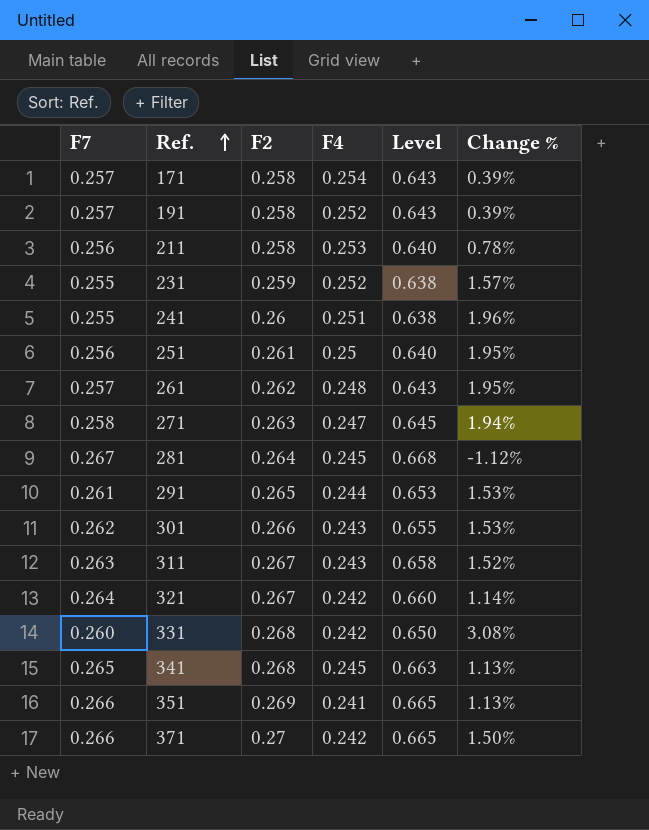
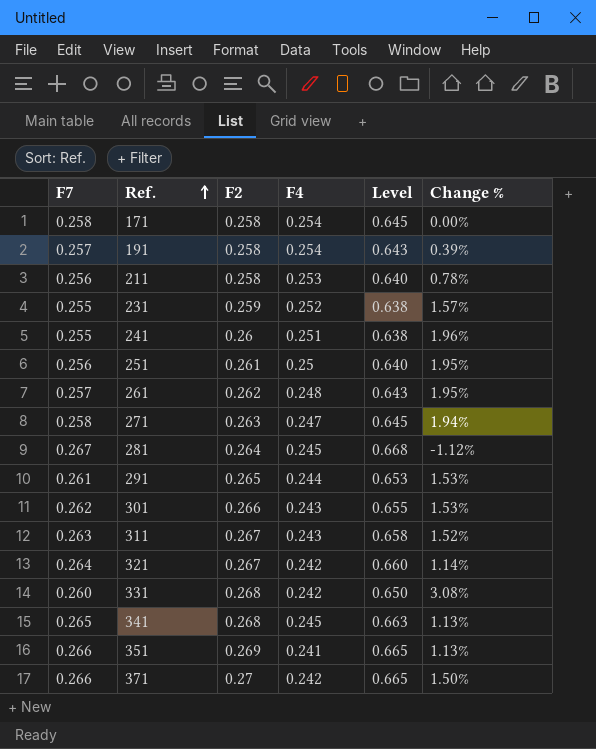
171 | F7: 0.257 -> 0.258
171 | Level: 0.643 -> 0.645
171 | Change %: 0.39% -> 0.00%
191 | F4: 0.252 -> 0.254

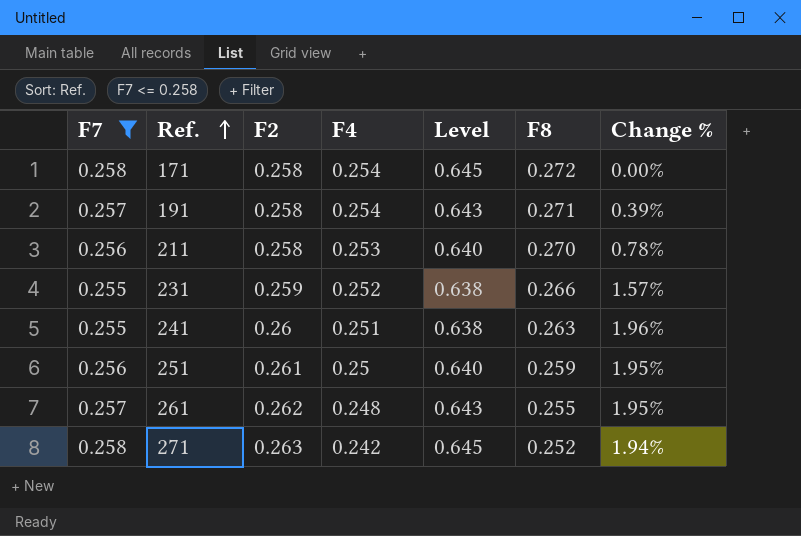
filter: none -> F7 <= 0.258
column F8 | position: none -> 6
271 | F4: 0.247 -> 0.242

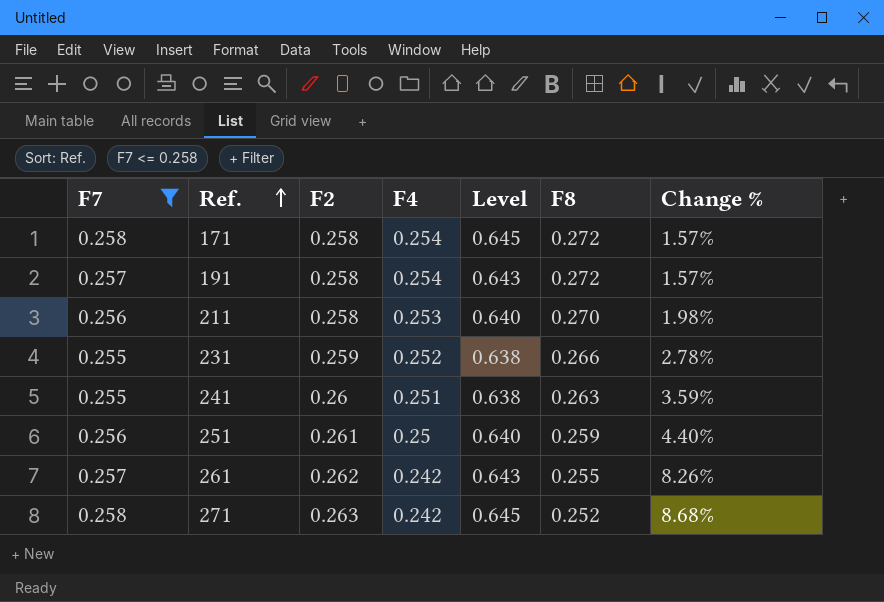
column Change % | formula: ([F2] - [F7]) / [F7] -> ([F2] - [F4]) / [F4]
191 | F8: 0.271 -> 0.272
261 | F4: 0.248 -> 0.242

